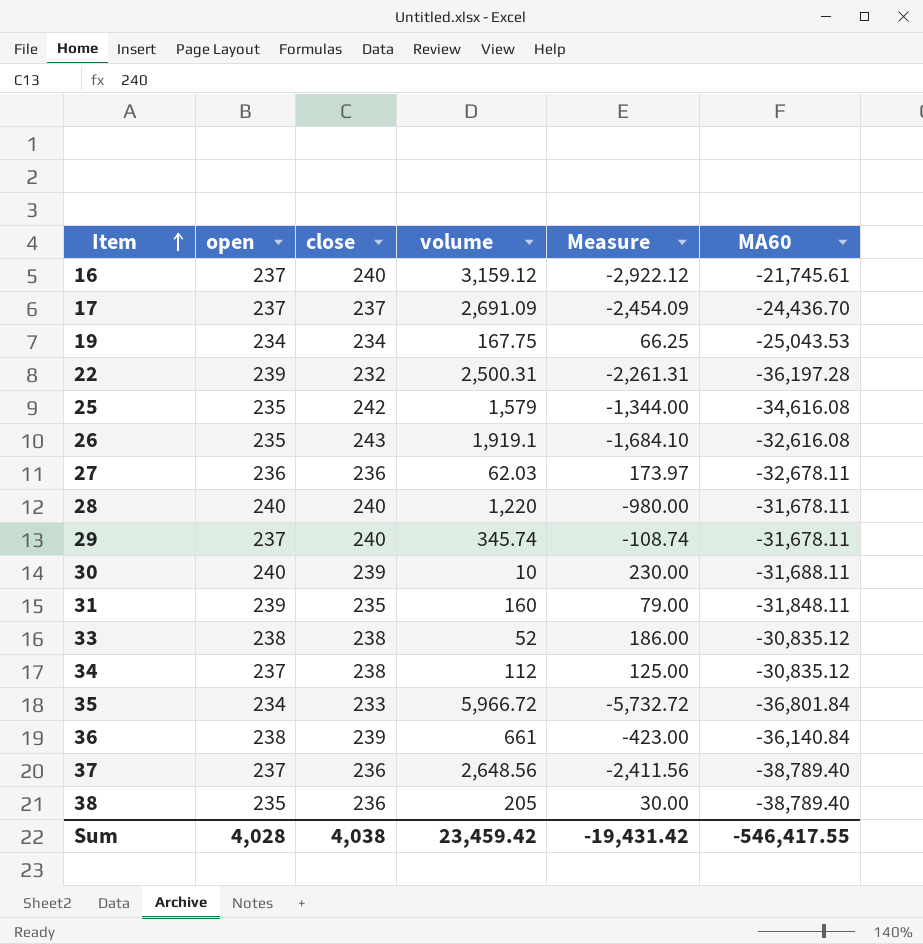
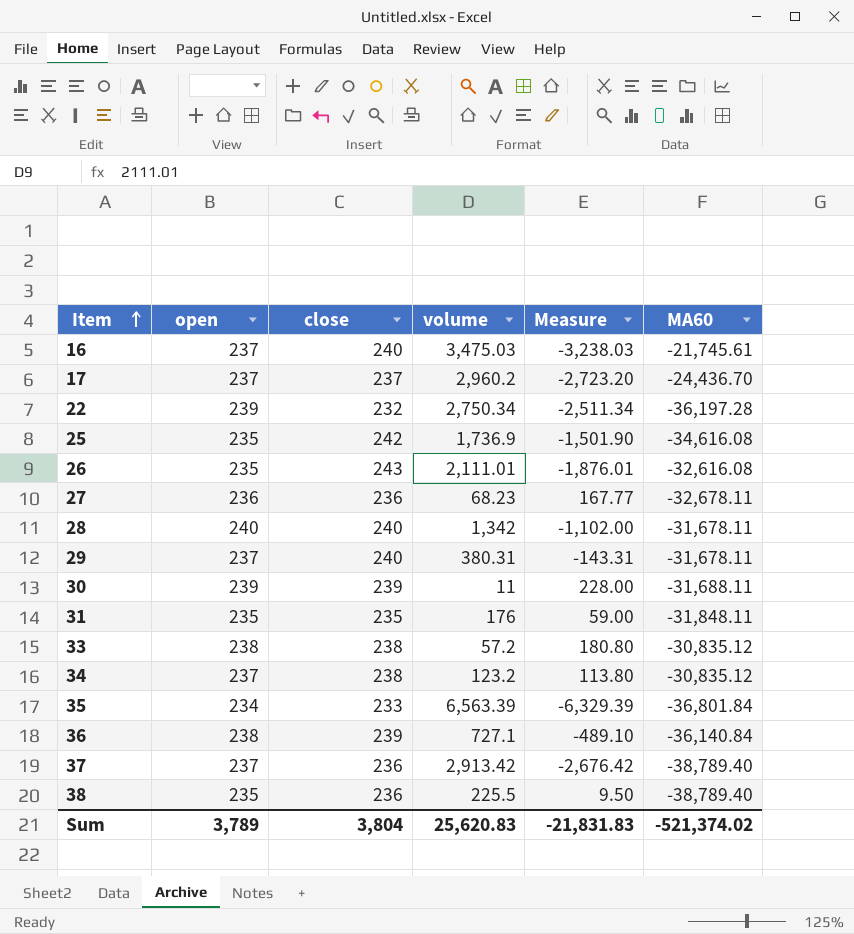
row 19: 234 | 234 | 167.75 | 66.25 | -25,043.53 -> none
16 | volume: 3,159.12 -> 3,475.03
16 | Measure: -2,922.12 -> -3,238.03
17 | volume: 2,691.09 -> 2,960.2
17 | Measure: -2,454.09 -> -2,723.20
22 | volume: 2,500.31 -> 2,750.34
22 | Measure: -2,261.31 -> -2,511.34
25 | volume: 1,579 -> 1,736.9
25 | Measure: -1,344.00 -> -1,501.90
26 | volume: 1,919.1 -> 2,111.01
26 | Measure: -1,684.10 -> -1,876.01
27 | volume: 62.03 -> 68.23
27 | Measure: 173.97 -> 167.77
28 | volume: 1,220 -> 1,342
28 | Measure: -980.00 -> -1,102.00
29 | volume: 345.74 -> 380.31
29 | Measure: -108.74 -> -143.31
30 | open: 240 -> 239
30 | volume: 10 -> 11
30 | Measure: 230.00 -> 228.00
31 | open: 239 -> 235
31 | volume: 160 -> 176
31 | Measure: 79.00 -> 59.00
33 | volume: 52 -> 57.2
33 | Measure: 186.00 -> 180.80
34 | volume: 112 -> 123.2
34 | Measure: 125.00 -> 113.80
35 | volume: 5,966.72 -> 6,563.39
35 | Measure: -5,732.72 -> -6,329.39
36 | volume: 661 -> 727.1
36 | Measure: -423.00 -> -489.10
37 | volume: 2,648.56 -> 2,913.42
37 | Measure: -2,411.56 -> -2,676.42
38 | volume: 205 -> 225.5
38 | Measure: 30.00 -> 9.50
Sum | open: 4,028 -> 3,789
Sum | close: 4,038 -> 3,804
Sum | volume: 23,459.42 -> 25,620.83
Sum | Measure: -19,431.42 -> -21,831.83
Sum | MA60: -546,417.55 -> -521,374.02

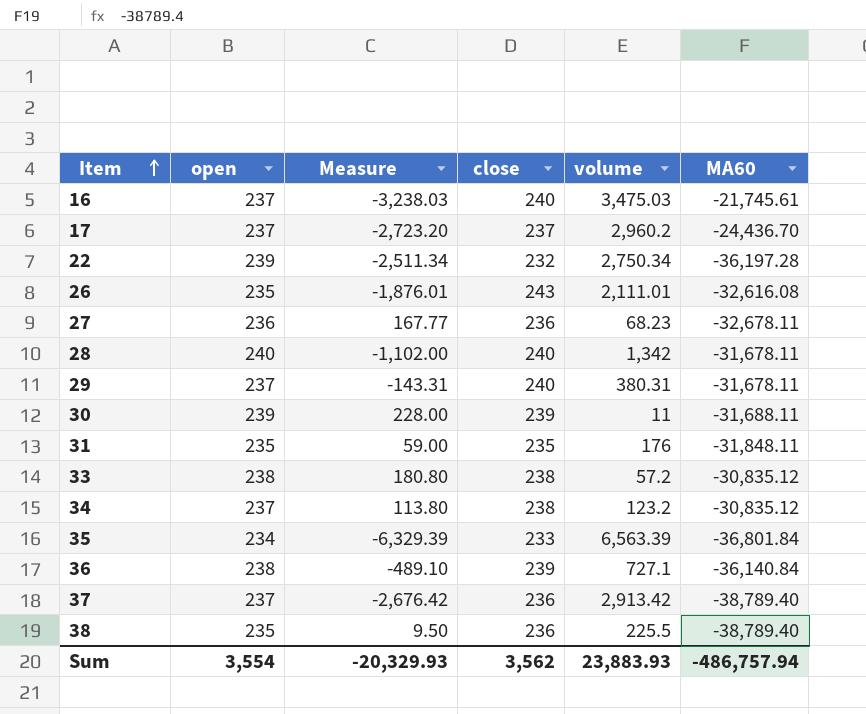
column Measure | position: 5 -> 3
row 25: 235 | 242 | 1,736.9 | -1,501.90 | -34,616.08 -> none
Sum | open: 3,789 -> 3,554
Sum | Measure: -21,831.83 -> -20,329.93
Sum | close: 3,804 -> 3,562
Sum | volume: 25,620.83 -> 23,883.93
Sum | MA60: -521,374.02 -> -486,757.94

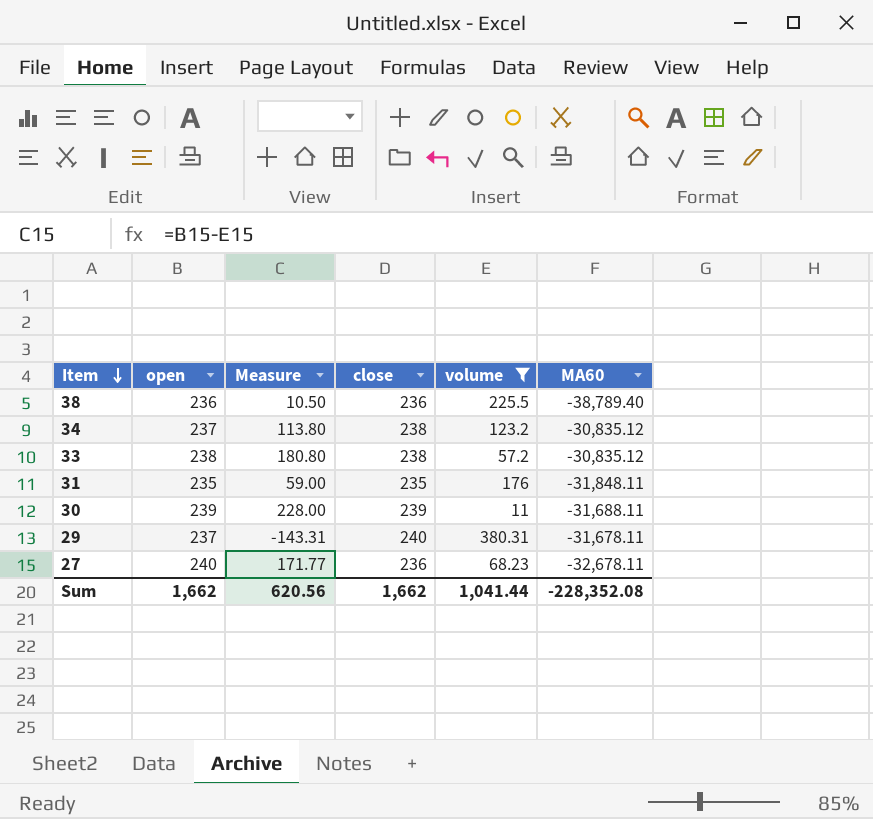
filter: none -> volume <= 380.31
row order: Item ascending -> Item descending
38 | open: 235 -> 236
38 | Measure: 9.50 -> 10.50
27 | open: 236 -> 240
27 | Measure: 167.77 -> 171.77
Sum | open: 3,554 -> 1,662
Sum | Measure: -20,329.93 -> 620.56
Sum | close: 3,562 -> 1,662
Sum | volume: 23,883.93 -> 1,041.44
Sum | MA60: -486,757.94 -> -228,352.08

